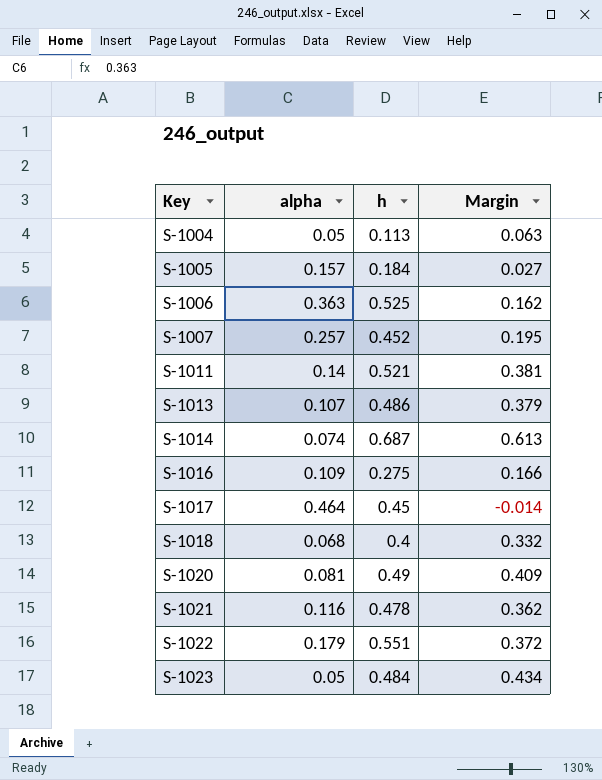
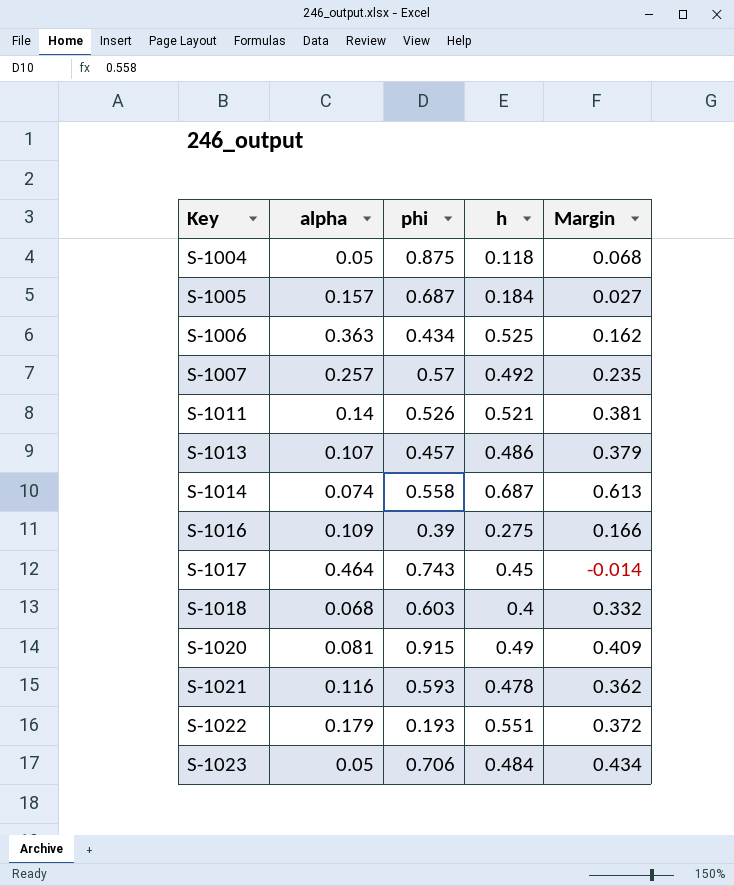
column phi | position: none -> 3
S-1004 | h: 0.113 -> 0.118
S-1004 | Margin: 0.063 -> 0.068
S-1007 | h: 0.452 -> 0.492
S-1007 | Margin: 0.195 -> 0.235

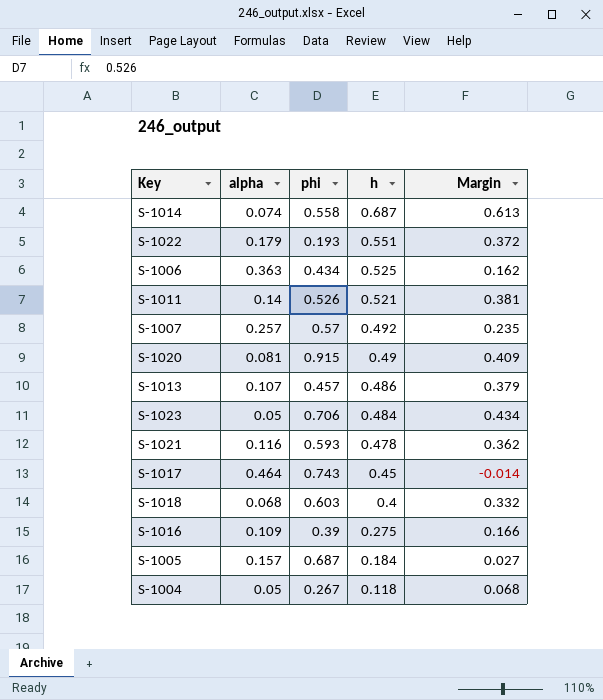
row order: Key ascending -> h descending
S-1004 | phi: 0.875 -> 0.267

